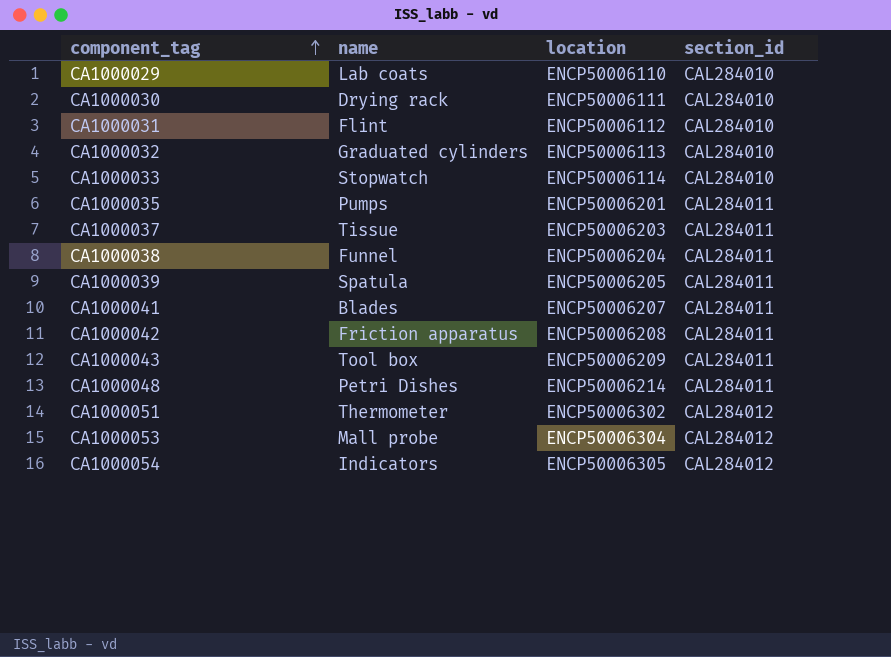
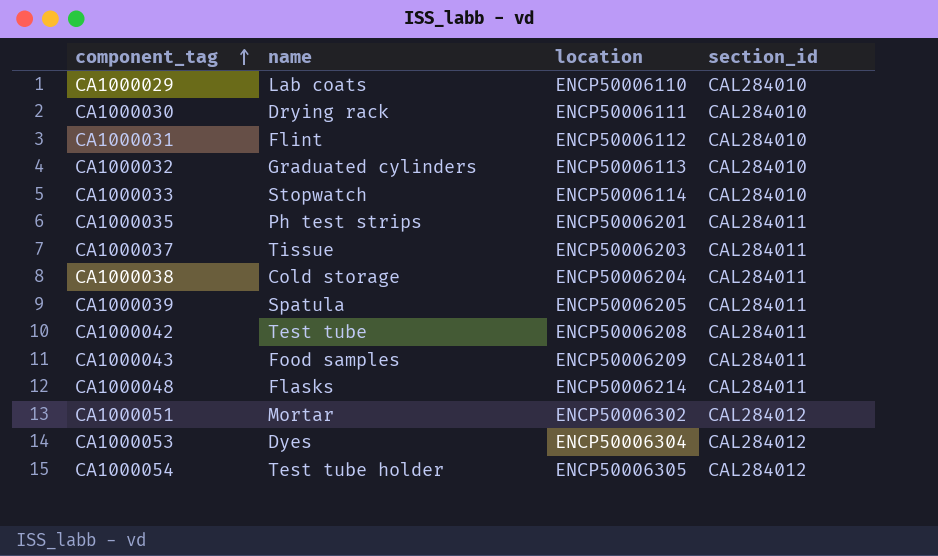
row CA1000041: Blades | ENCP50006207 | CAL284011 -> none
CA1000035 | name: Pumps -> Ph test strips
CA1000038 | name: Funnel -> Cold storage
CA1000042 | name: Friction apparatus -> Test tube
CA1000043 | name: Tool box -> Food samples
CA1000048 | name: Petri Dishes -> Flasks
CA1000051 | name: Thermometer -> Mortar
CA1000053 | name: Mall probe -> Dyes
CA1000054 | name: Indicators -> Test tube holder

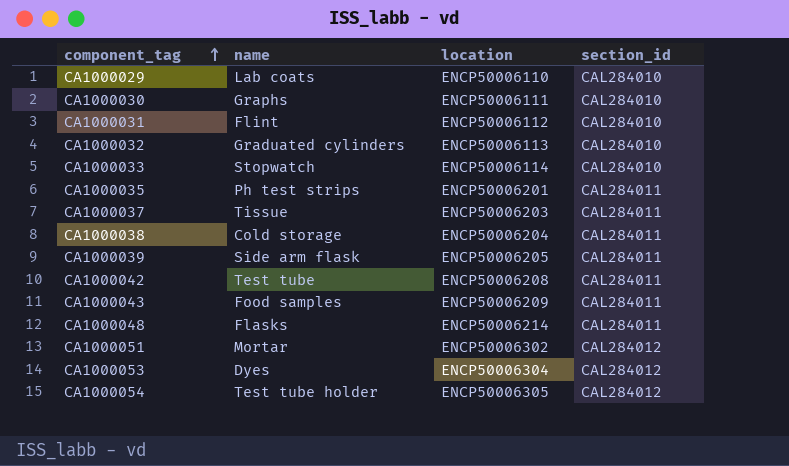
CA1000030 | name: Drying rack -> Graphs
CA1000039 | name: Spatula -> Side arm flask

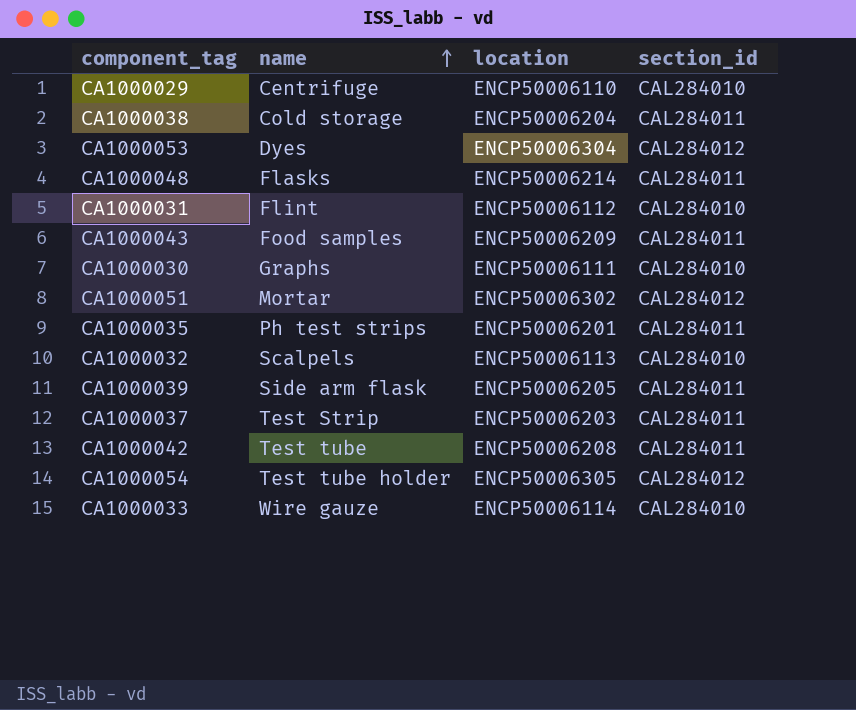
row order: component_tag ascending -> name ascending
CA1000029 | name: Lab coats -> Centrifuge
CA1000032 | name: Graduated cylinders -> Scalpels
CA1000037 | name: Tissue -> Test Strip
CA1000033 | name: Stopwatch -> Wire gauze

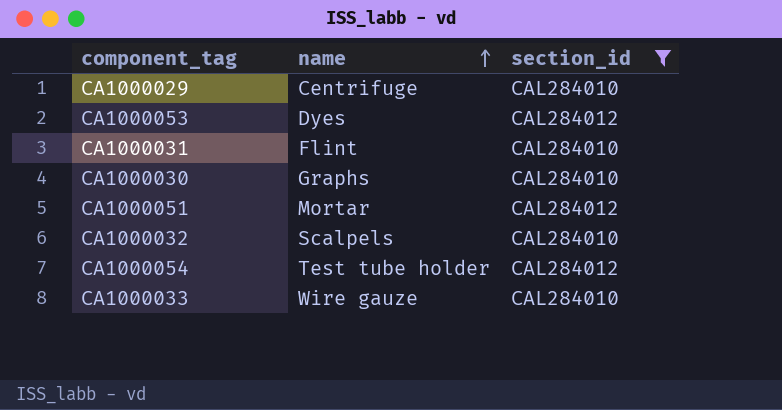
filter: none -> section_id != CAL284011
column location | position: 3 -> none

